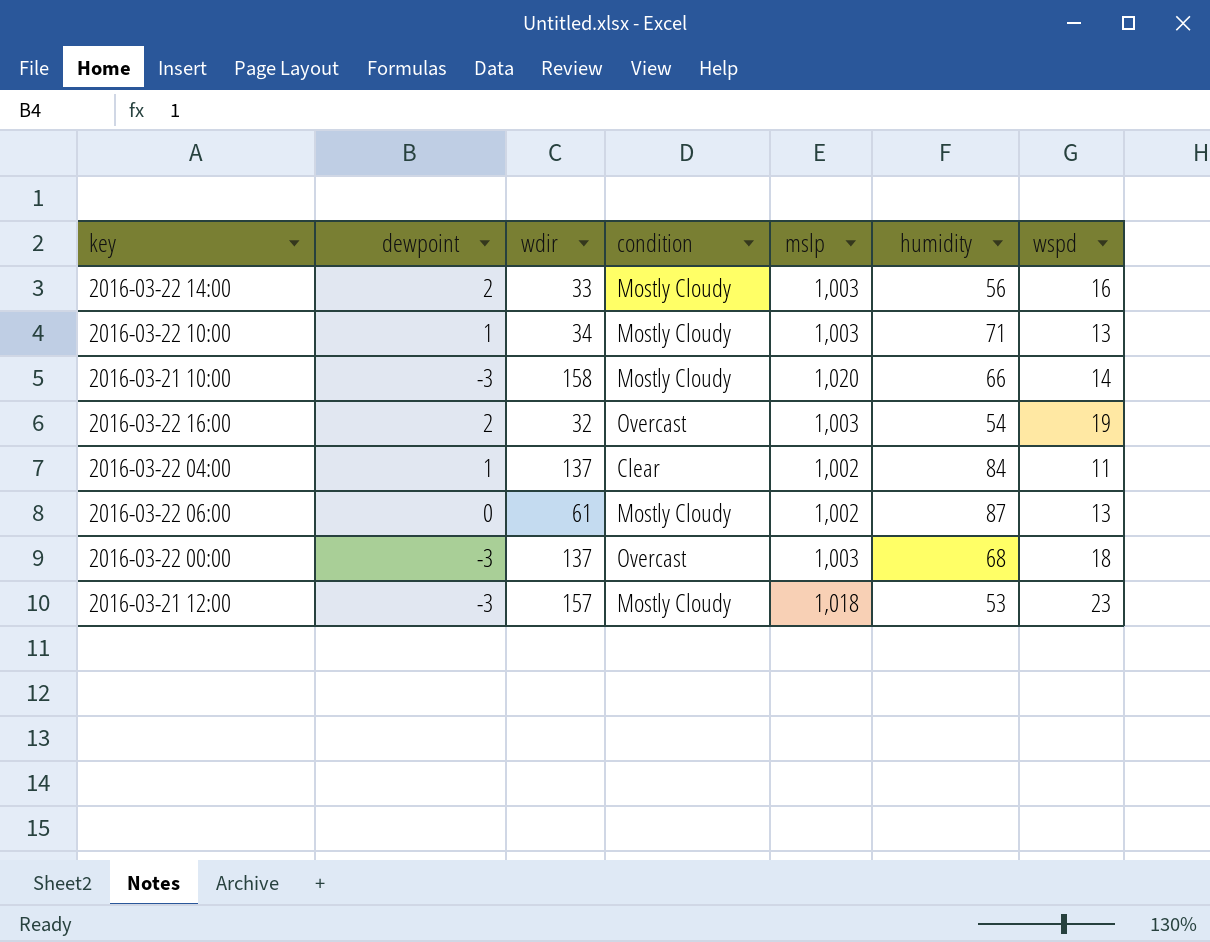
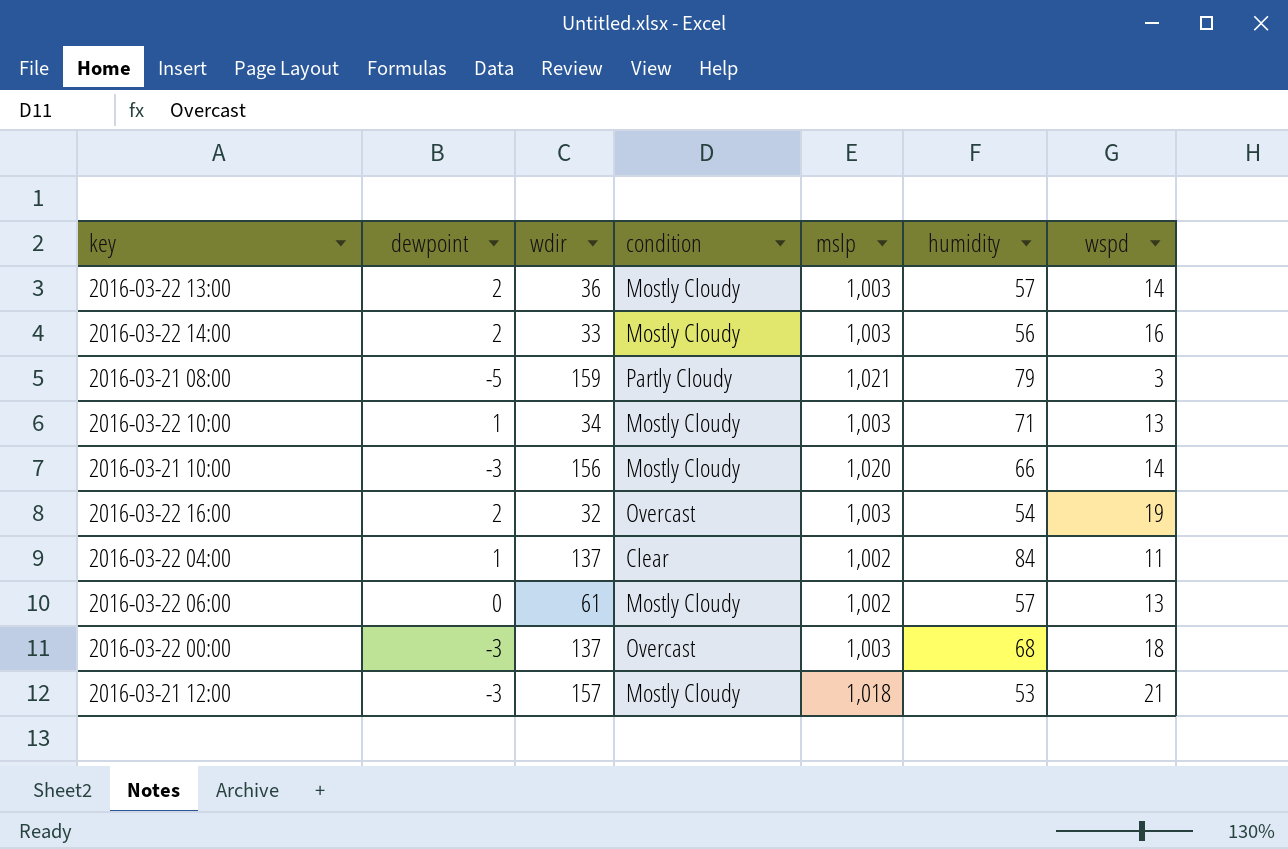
row 2016-03-22 13:00: none -> 2 | 36 | Mostly Cloudy | 1,003 | 57 | 14
row 2016-03-21 08:00: none -> -5 | 159 | Partly Cloudy | 1,021 | 79 | 3
2016-03-21 10:00 | wdir: 158 -> 156
2016-03-22 06:00 | humidity: 87 -> 57
2016-03-21 12:00 | wspd: 23 -> 21

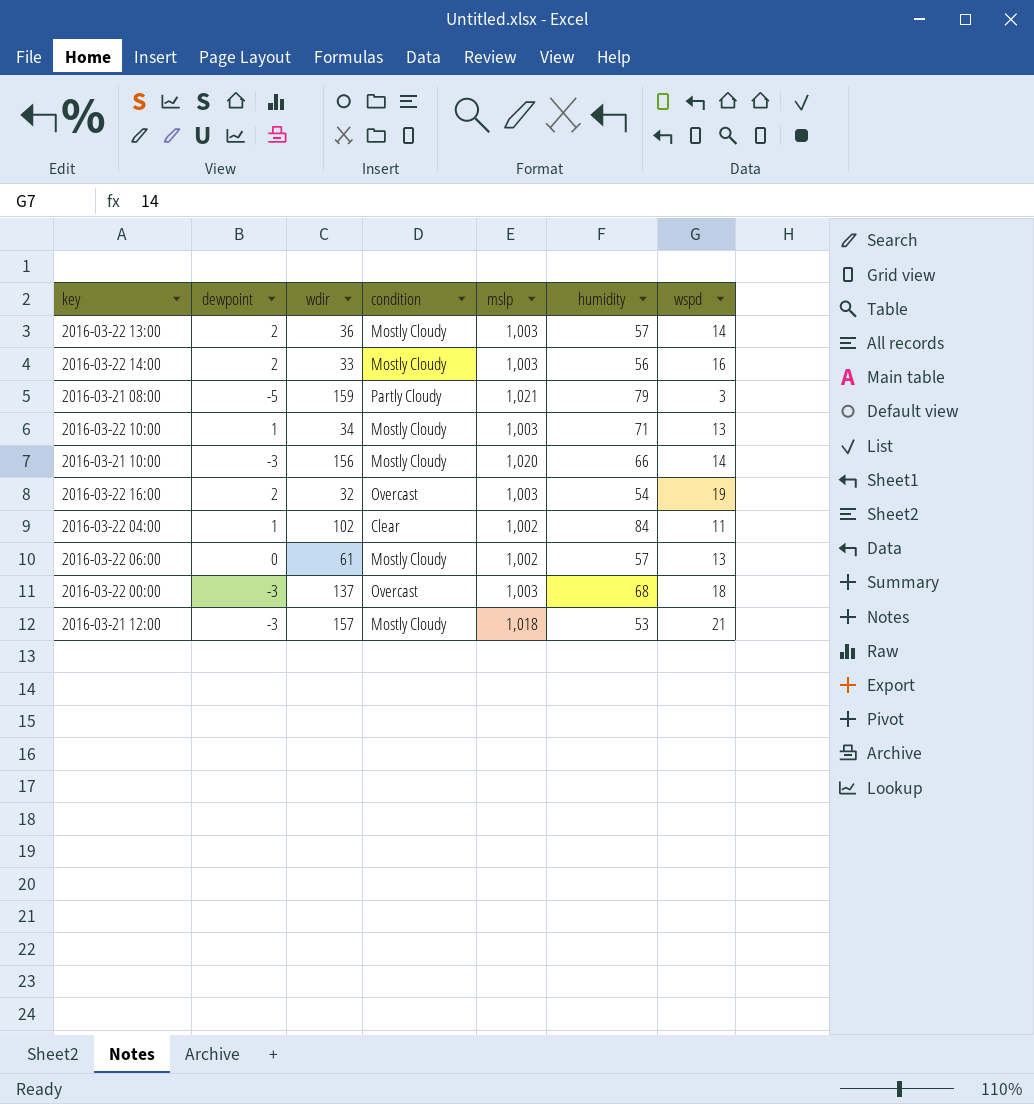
2016-03-22 04:00 | wdir: 137 -> 102

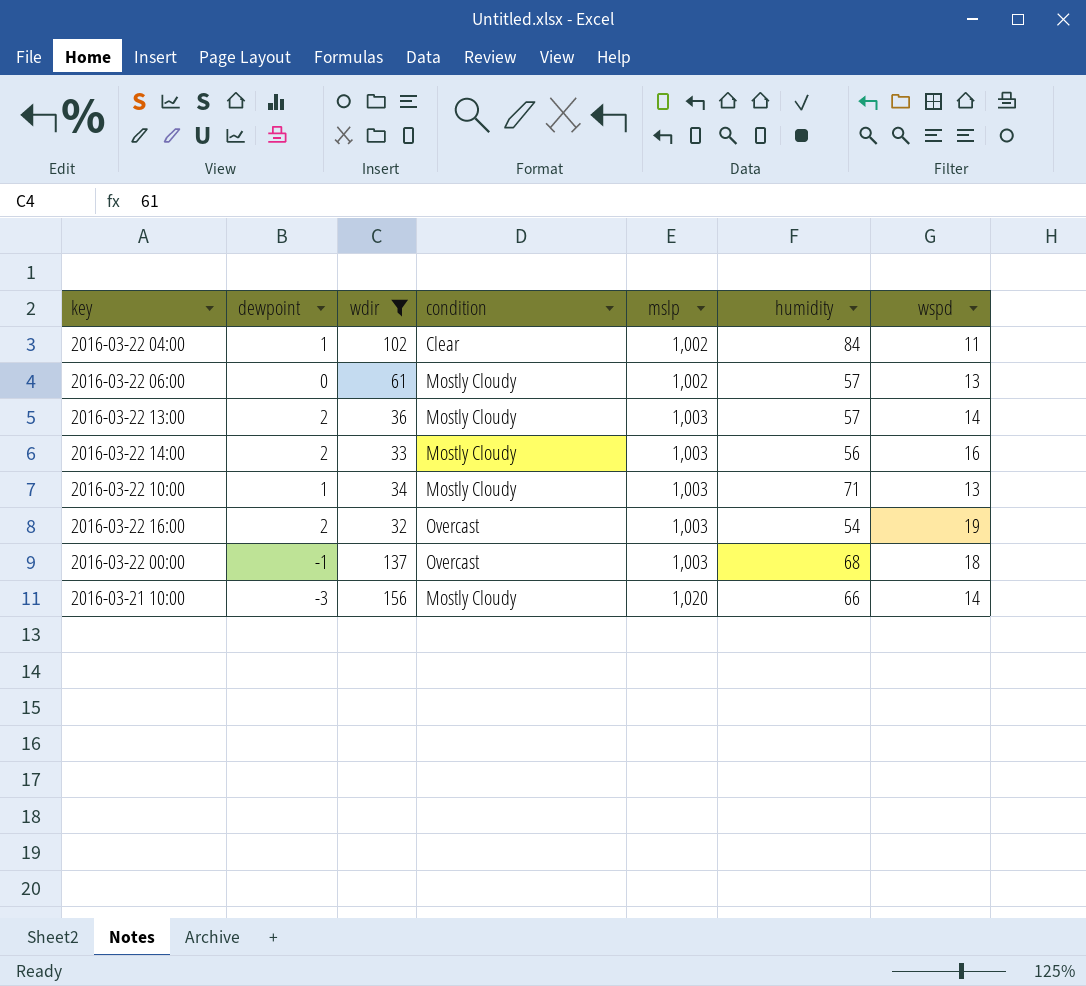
filter: none -> wdir <= 156
row order: none -> mslp ascending
2016-03-22 00:00 | dewpoint: -3 -> -1

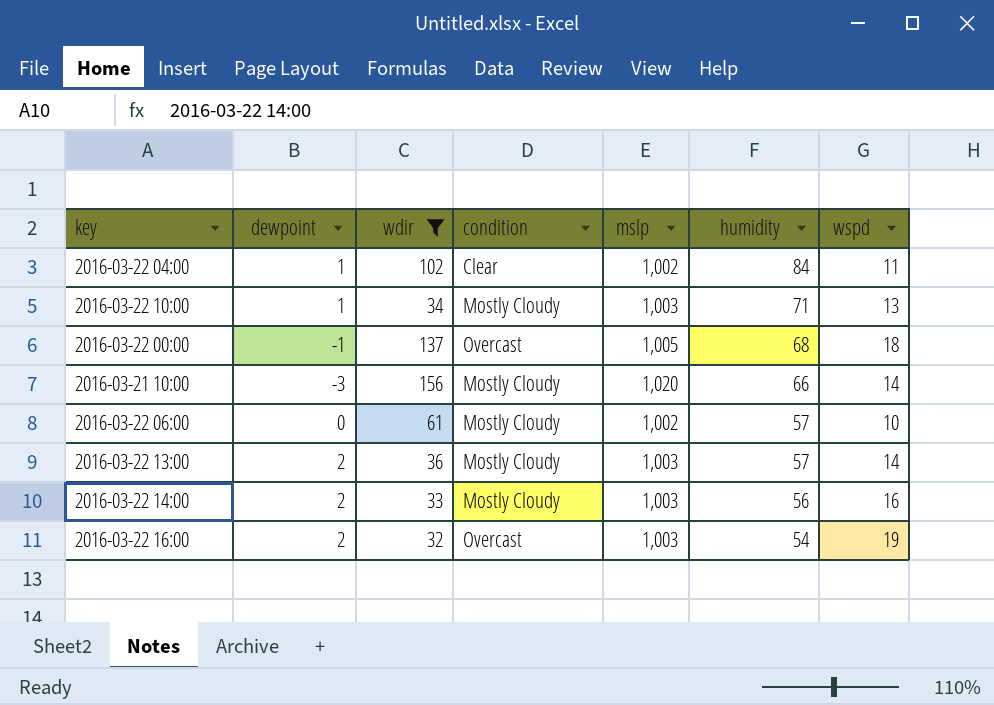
row order: mslp ascending -> humidity descending
2016-03-22 00:00 | mslp: 1,003 -> 1,005
2016-03-22 06:00 | wspd: 13 -> 10

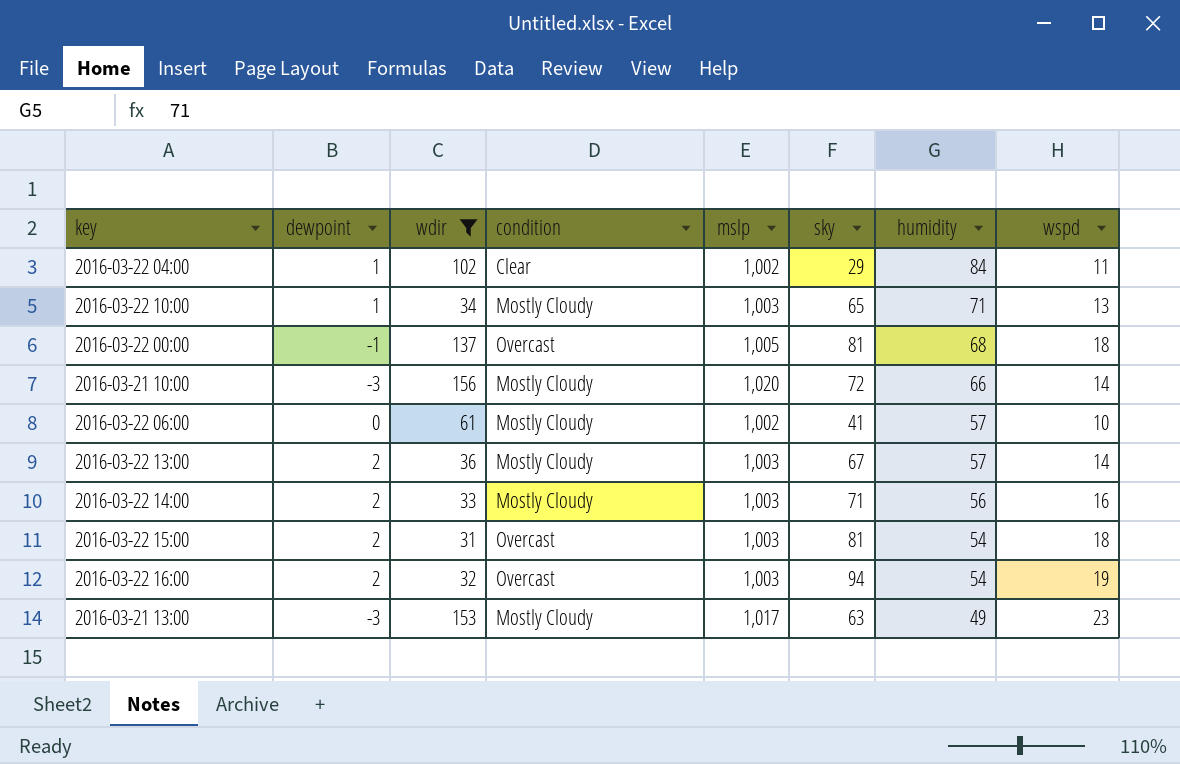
column sky | position: none -> 6
row 2016-03-22 15:00: none -> 2 | 31 | Overcast | 1,003 | 81 | 54 | 18
row 2016-03-21 13:00: none -> -3 | 153 | Mostly Cloudy | 1,017 | 63 | 49 | 23

